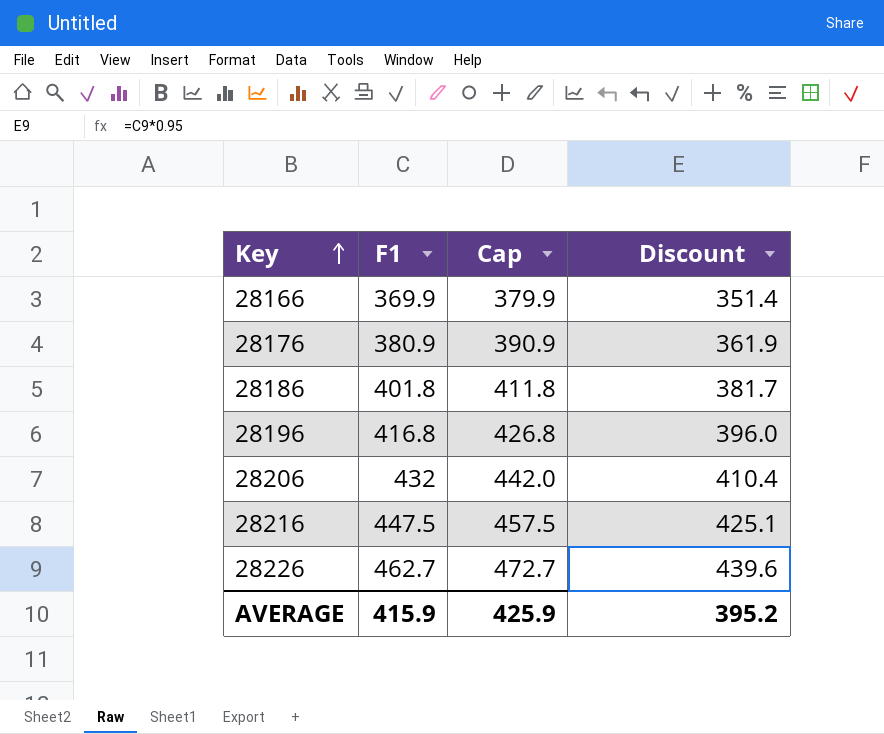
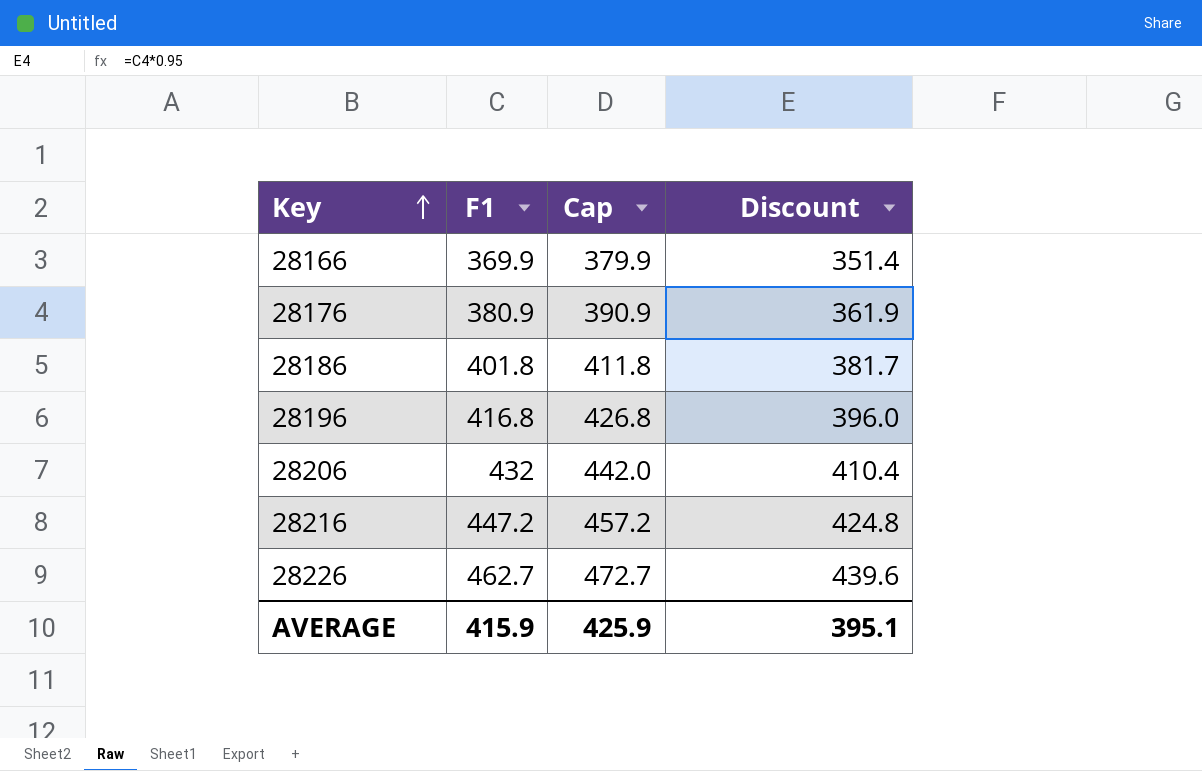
28216 | F1: 447.5 -> 447.2
28216 | Cap: 457.5 -> 457.2
28216 | Discount: 425.1 -> 424.8
AVERAGE | Discount: 395.2 -> 395.1

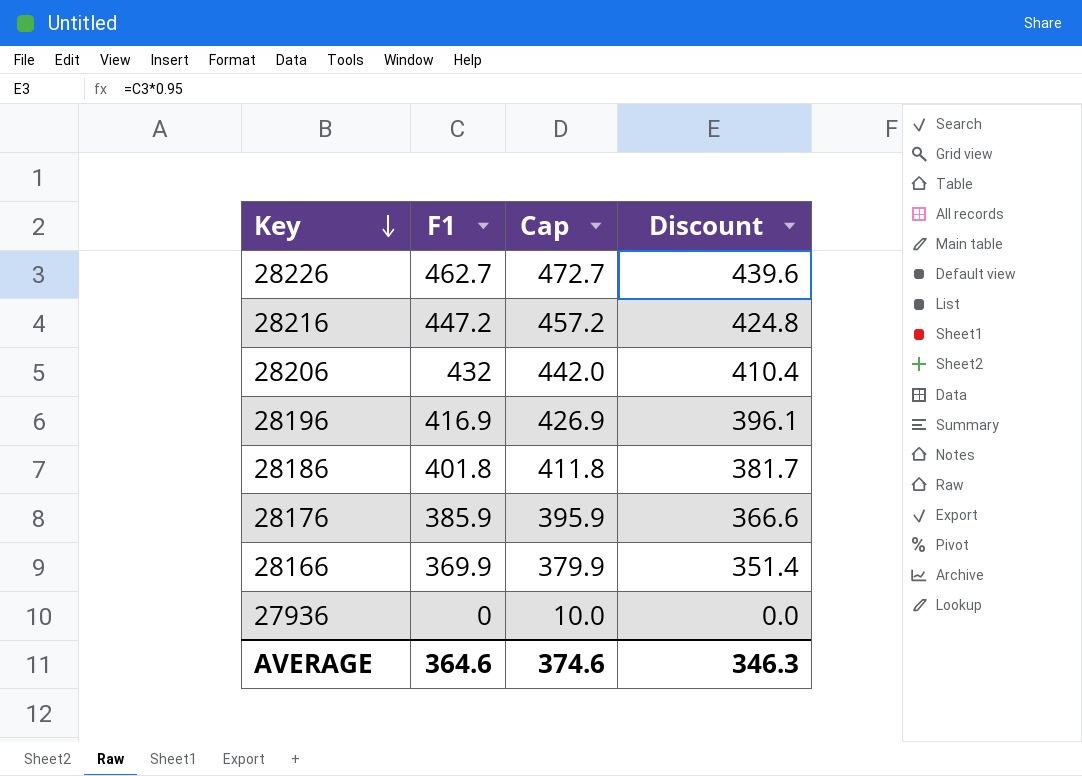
row order: Key ascending -> Key descending
28196 | F1: 416.8 -> 416.9
28196 | Cap: 426.8 -> 426.9
28196 | Discount: 396.0 -> 396.1
28176 | F1: 380.9 -> 385.9
28176 | Cap: 390.9 -> 395.9
28176 | Discount: 361.9 -> 366.6
row 27936: none -> 0 | 10.0 | 0.0
AVERAGE | F1: 415.9 -> 364.6
AVERAGE | Cap: 425.9 -> 374.6
AVERAGE | Discount: 395.1 -> 346.3

